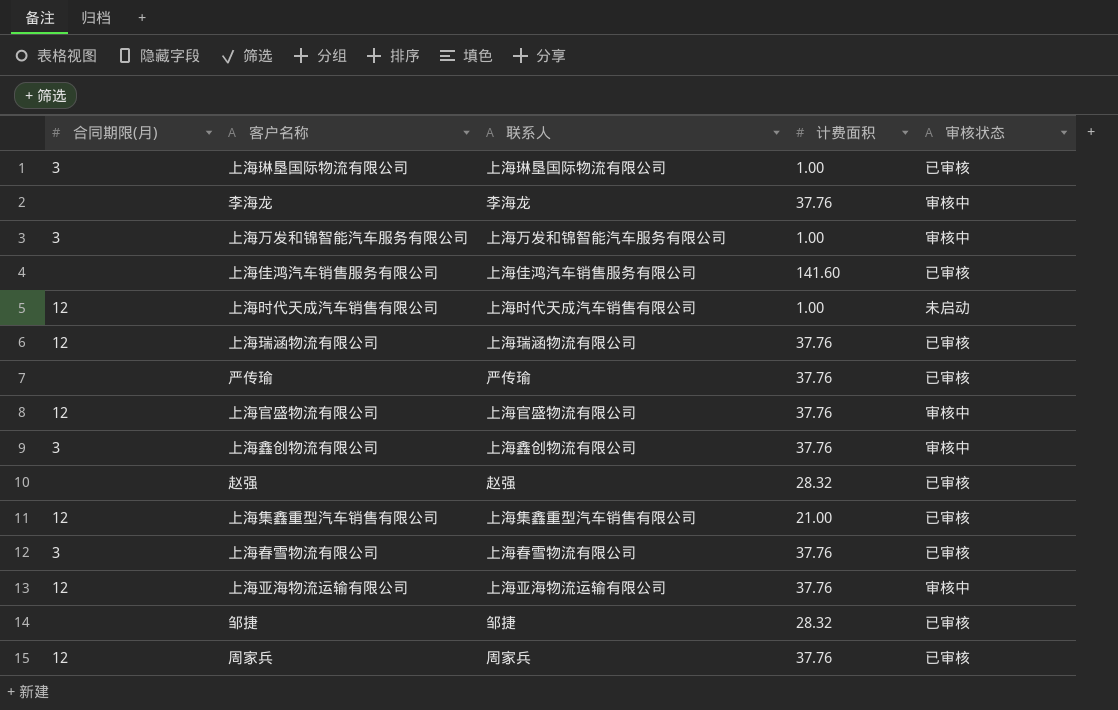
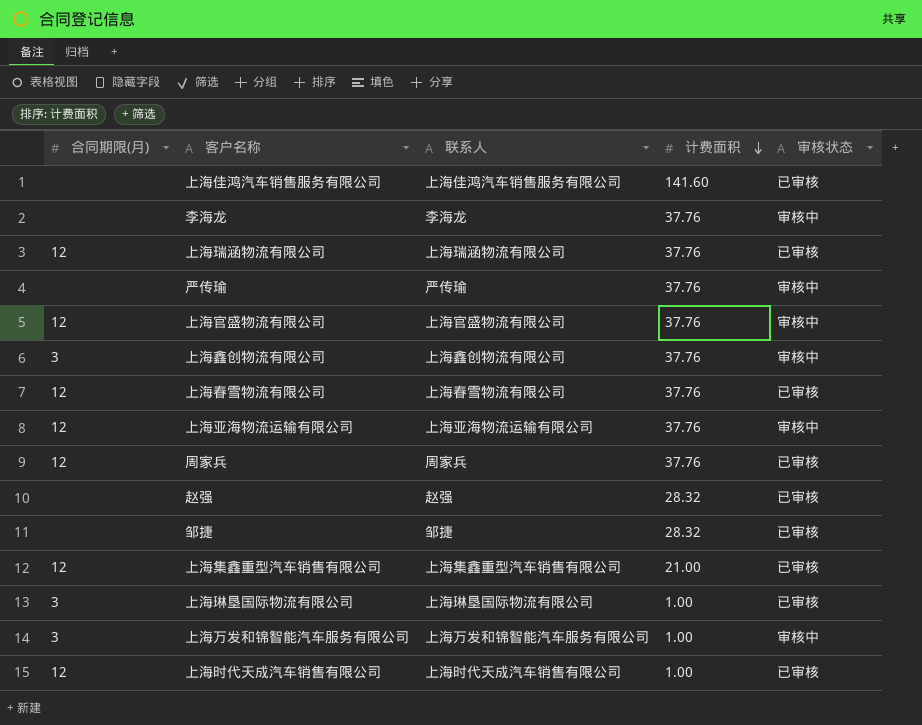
row order: none -> 计费面积 descending
严传瑜 | 审核状态: 已审核 -> 审核中
上海春雪物流有限公司 | 合同期限(月): 3 -> 12
上海时代天成汽车销售有限公司 | 审核状态: 未启动 -> 已审核

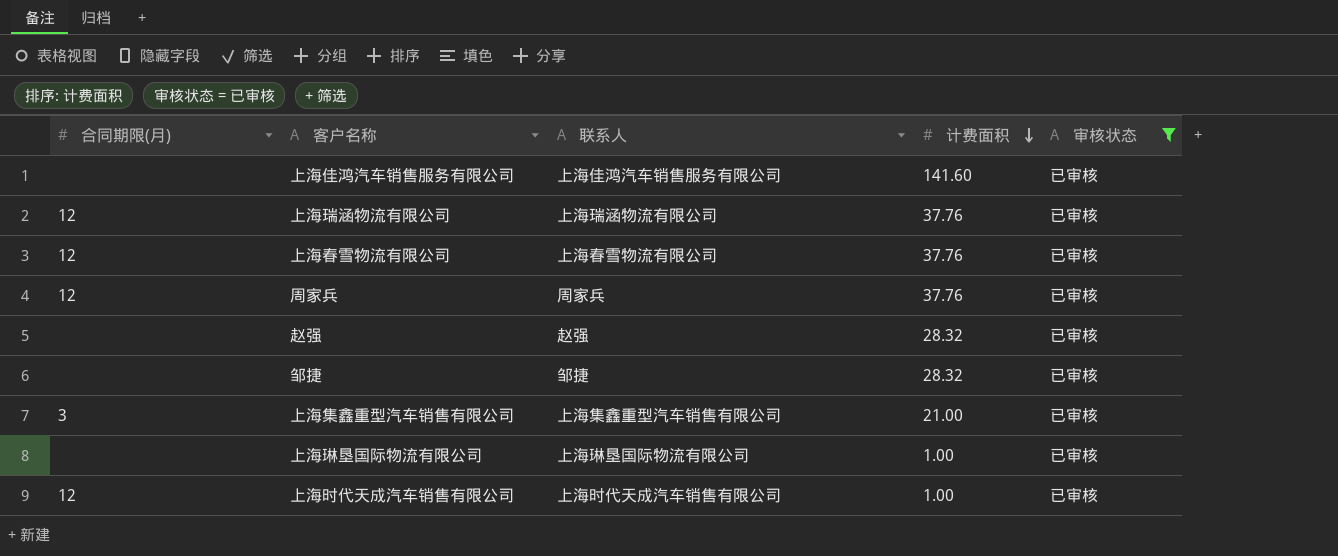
filter: none -> 审核状态 = 已审核
上海集鑫重型汽车销售有限公司 | 合同期限(月): 12 -> 3
上海琳垦国际物流有限公司 | 合同期限(月): 3 -> none

